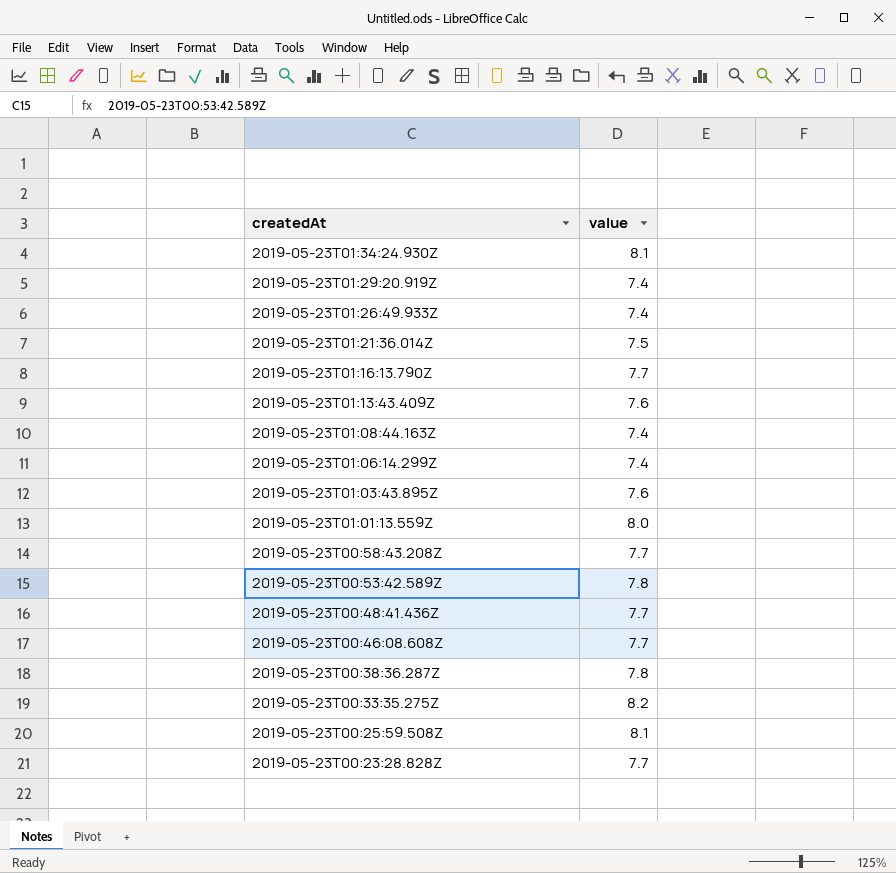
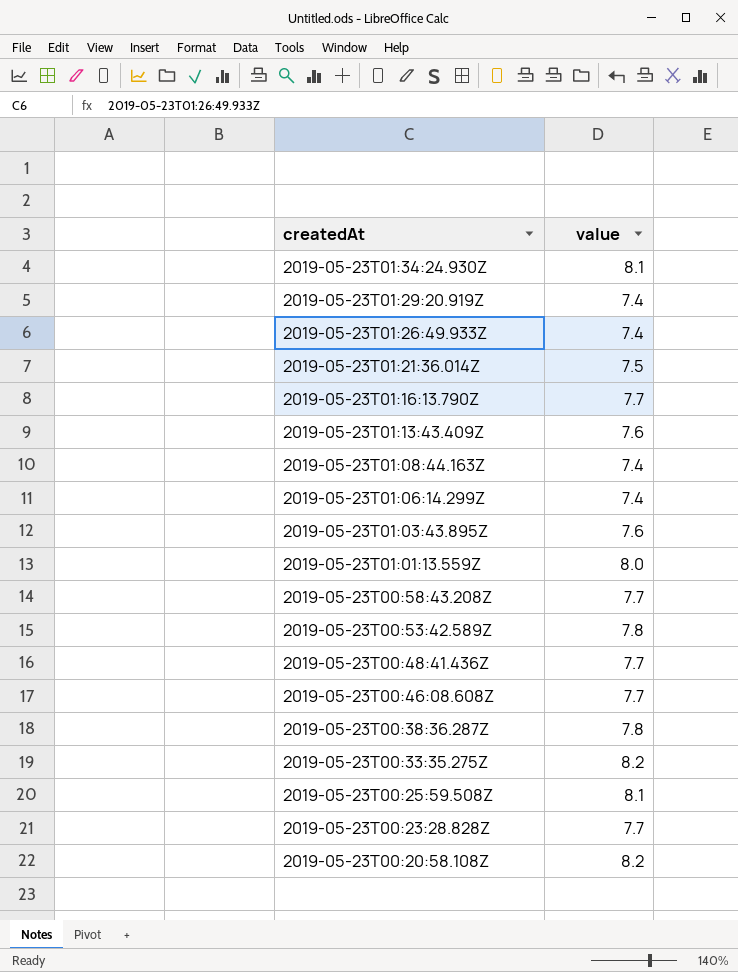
row 2019-05-23T00:20:58.108Z: none -> 8.2

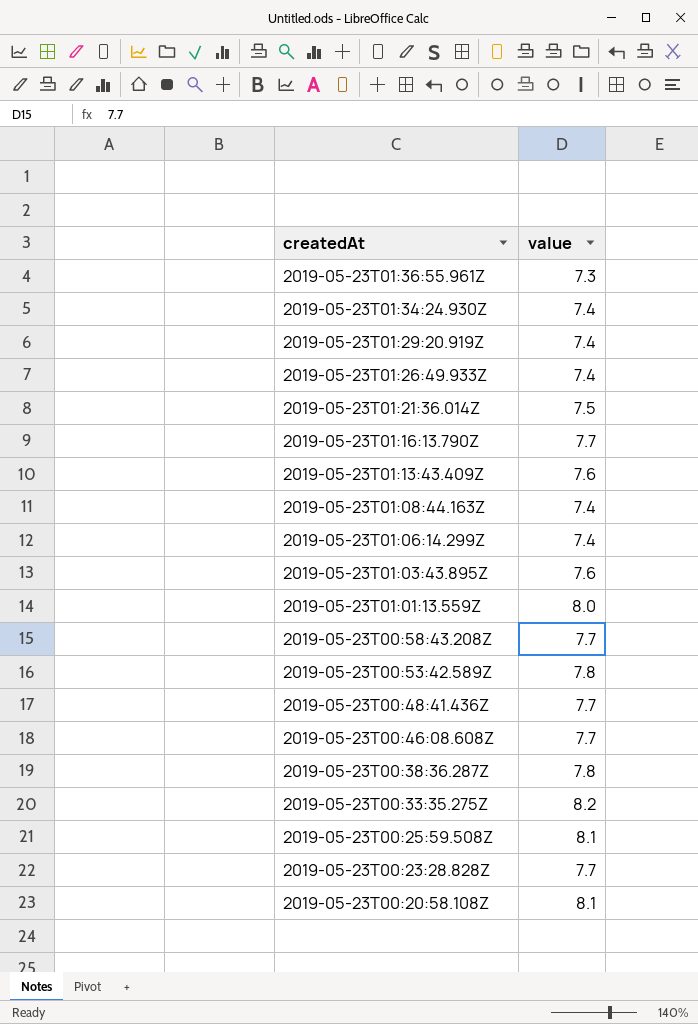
row 2019-05-23T01:36:55.961Z: none -> 7.3
2019-05-23T01:34:24.930Z | value: 8.1 -> 7.4
2019-05-23T00:20:58.108Z | value: 8.2 -> 8.1

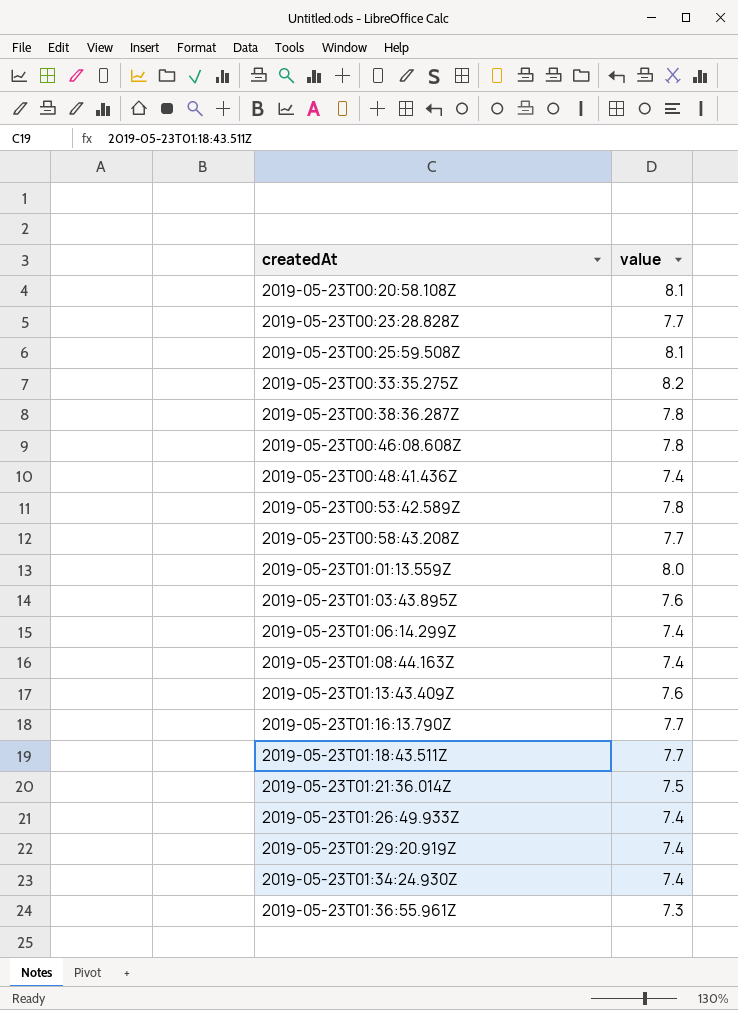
row order: createdAt descending -> createdAt ascending
2019-05-23T00:46:08.608Z | value: 7.7 -> 7.8
2019-05-23T00:48:41.436Z | value: 7.7 -> 7.4
row 2019-05-23T01:18:43.511Z: none -> 7.7

